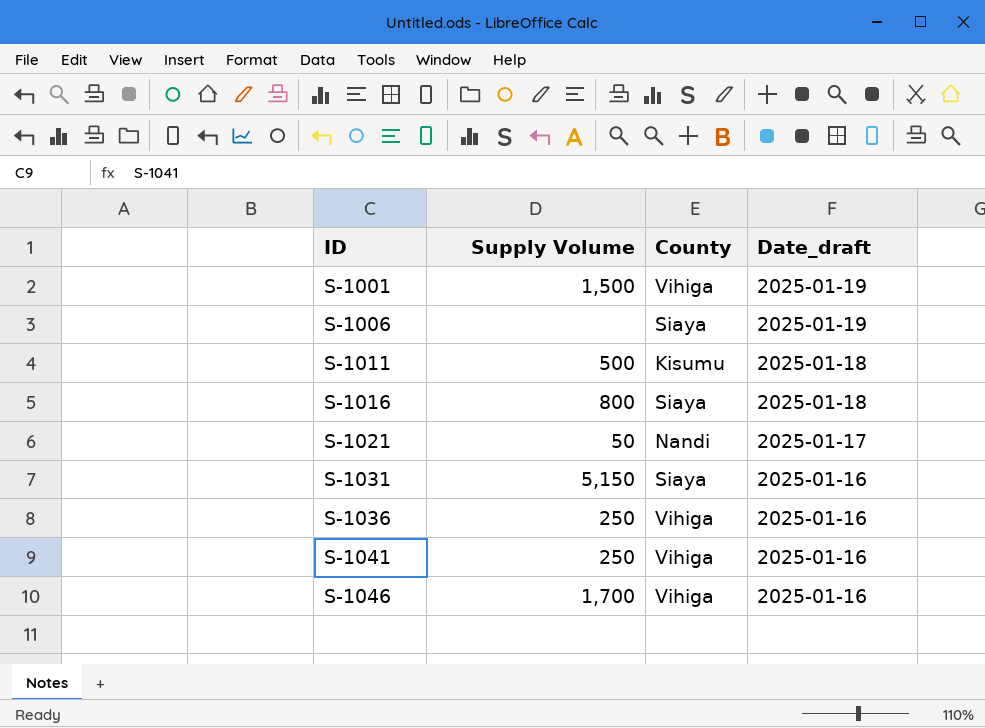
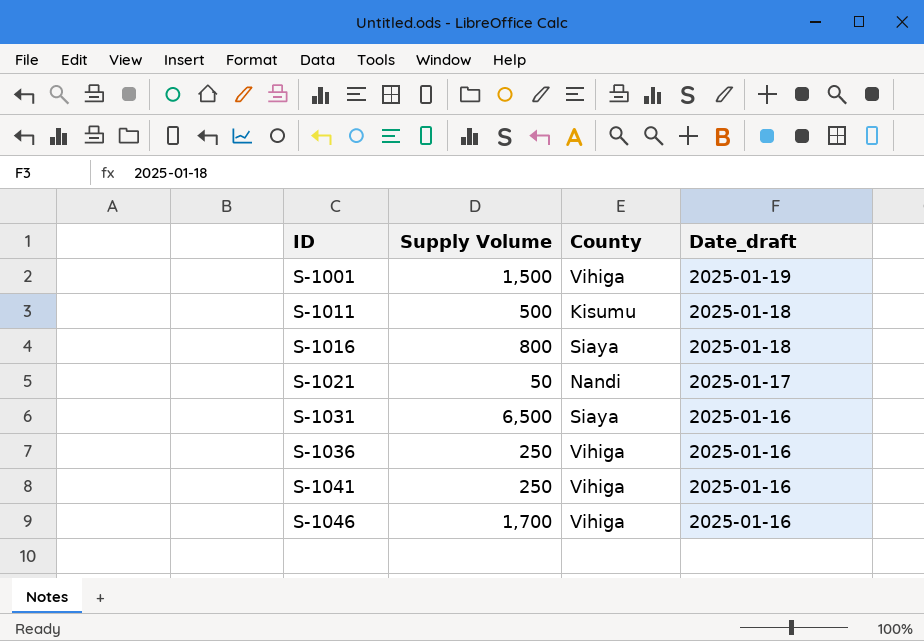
row S-1006: none | Siaya | 2025-01-19 -> none
S-1031 | Supply Volume: 5,150 -> 6,500

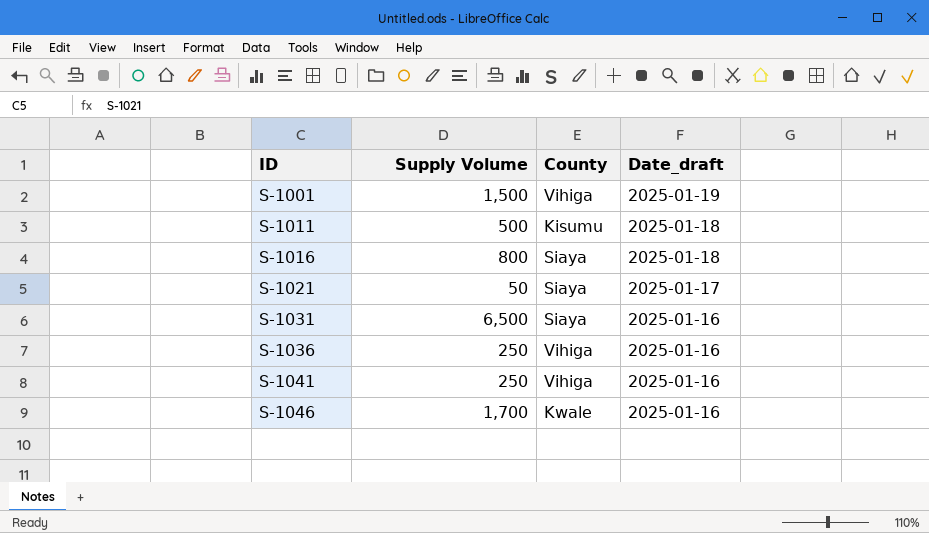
S-1021 | County: Nandi -> Siaya
S-1046 | County: Vihiga -> Kwale

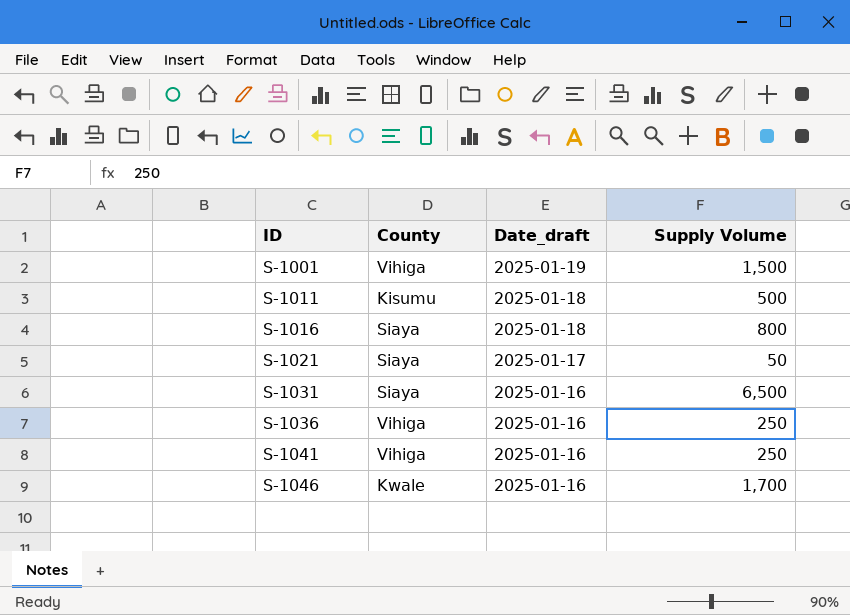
column Supply Volume | position: 2 -> 4

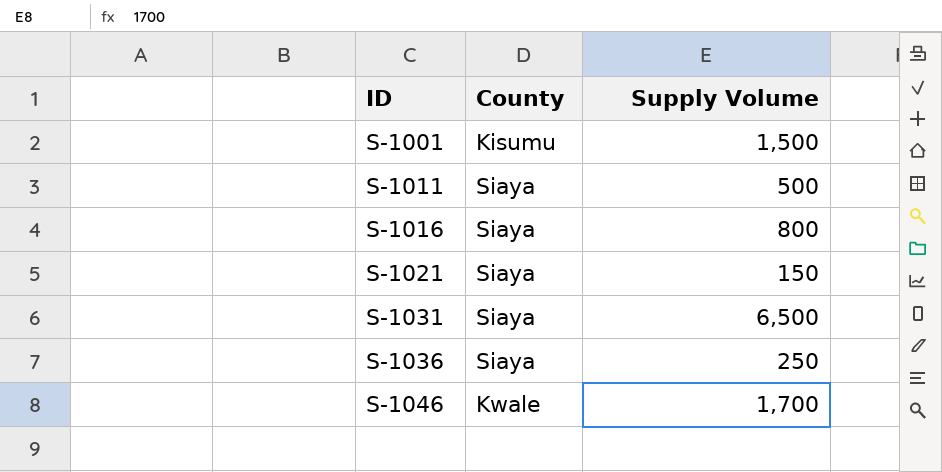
column Date_draft | position: 3 -> none
row S-1041: Vihiga | 2025-01-16 | 250 -> none
S-1001 | County: Vihiga -> Kisumu
S-1011 | County: Kisumu -> Siaya
S-1021 | Supply Volume: 50 -> 150
S-1036 | County: Vihiga -> Siaya

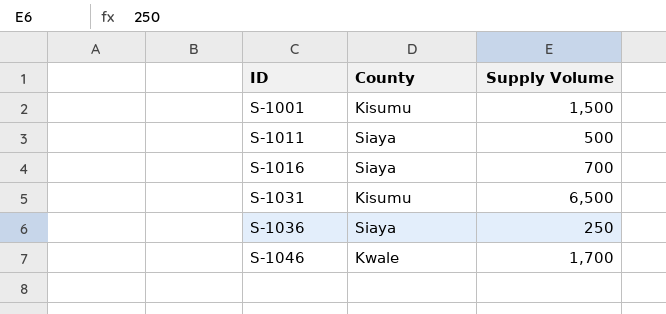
row S-1021: Siaya | 150 -> none
S-1016 | Supply Volume: 800 -> 700
S-1031 | County: Siaya -> Kisumu

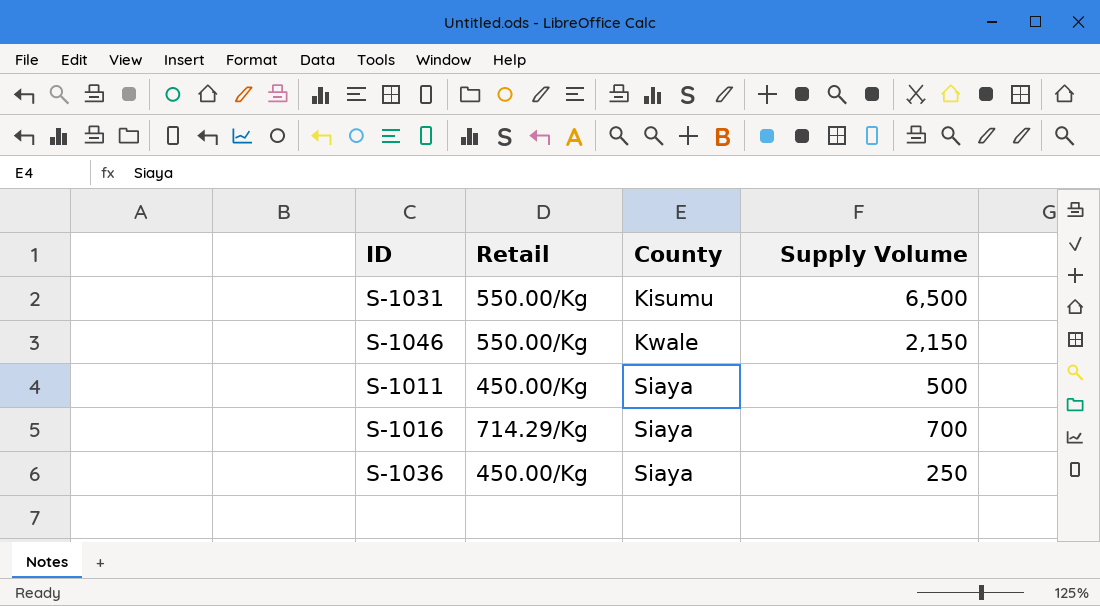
row order: ID ascending -> County ascending
column Retail | position: none -> 2
row S-1001: Kisumu | 1,500 -> none
S-1046 | Supply Volume: 1,700 -> 2,150

